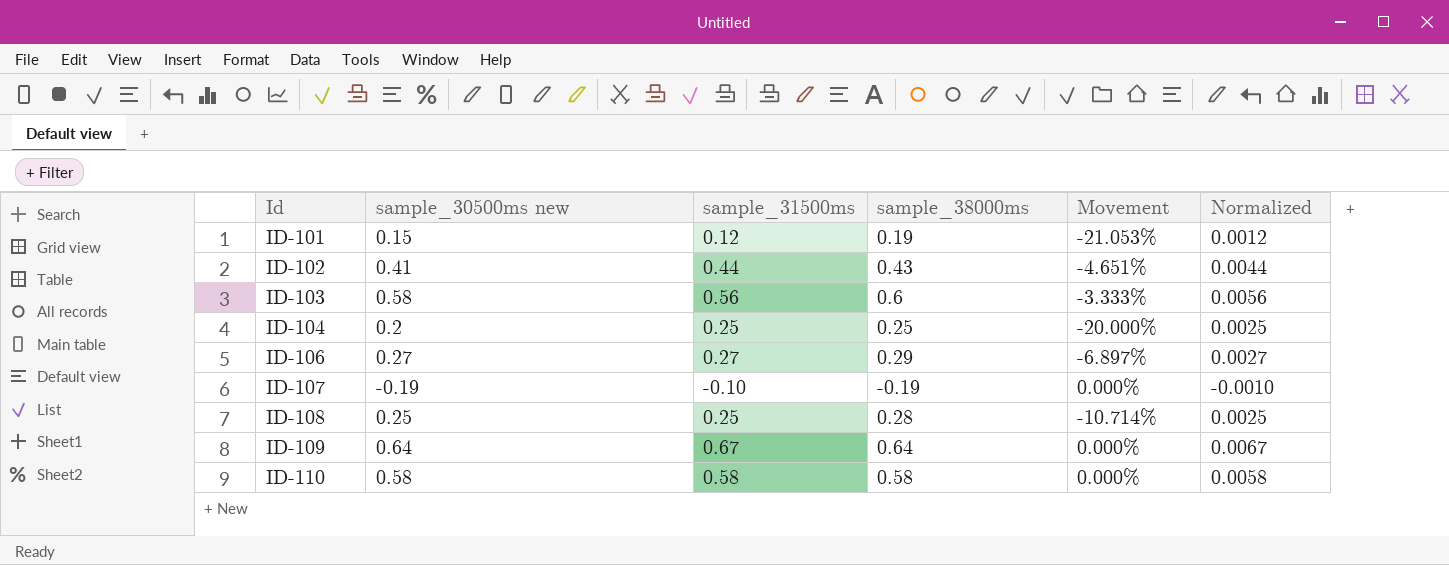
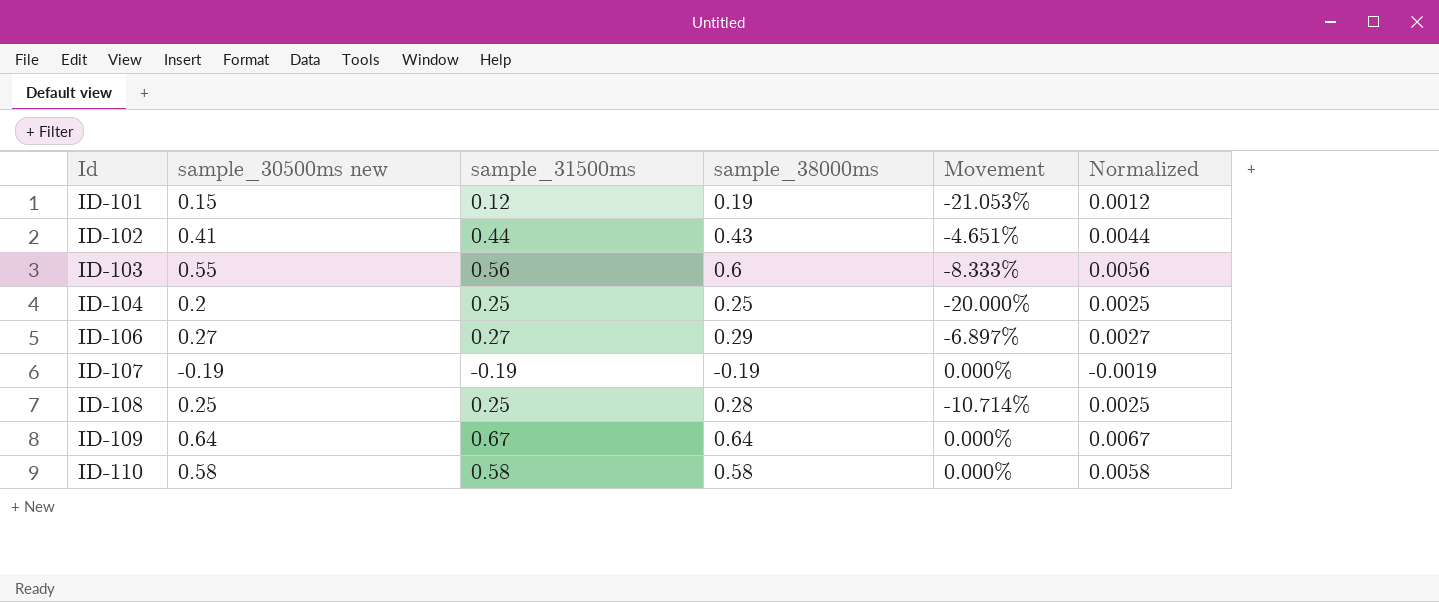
ID-103 | sample_30500ms new: 0.58 -> 0.55
ID-103 | Movement: -3.333% -> -8.333%
ID-107 | sample_31500ms: -0.10 -> -0.19
ID-107 | Normalized: -0.0010 -> -0.0019

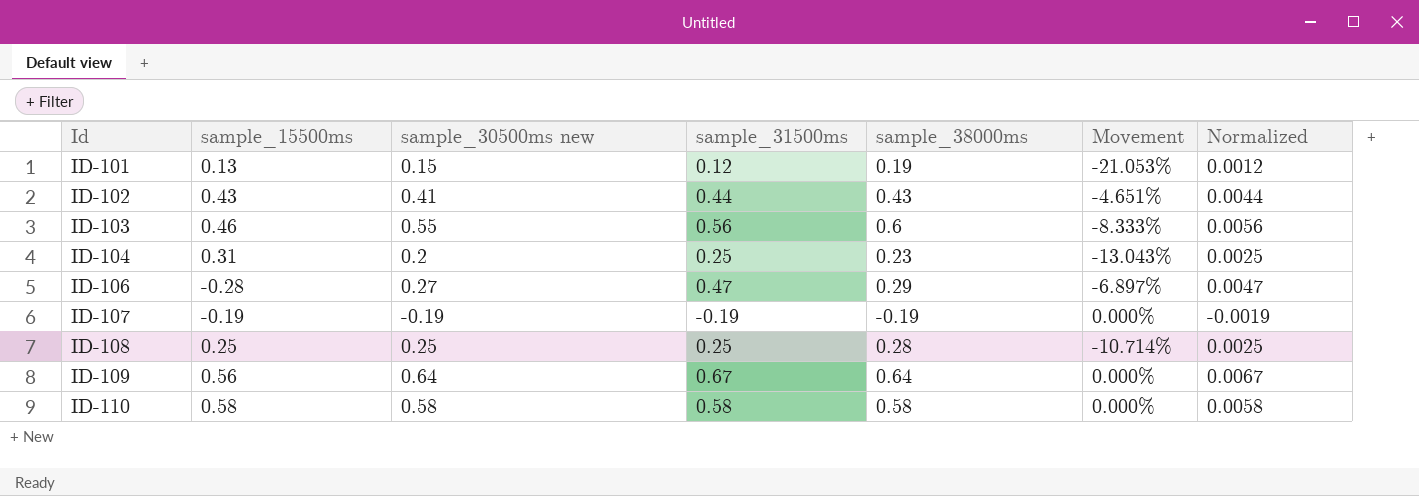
column sample_15500ms | position: none -> 2
ID-104 | sample_38000ms: 0.25 -> 0.23
ID-104 | Movement: -20.000% -> -13.043%
ID-106 | sample_31500ms: 0.27 -> 0.47
ID-106 | Normalized: 0.0027 -> 0.0047

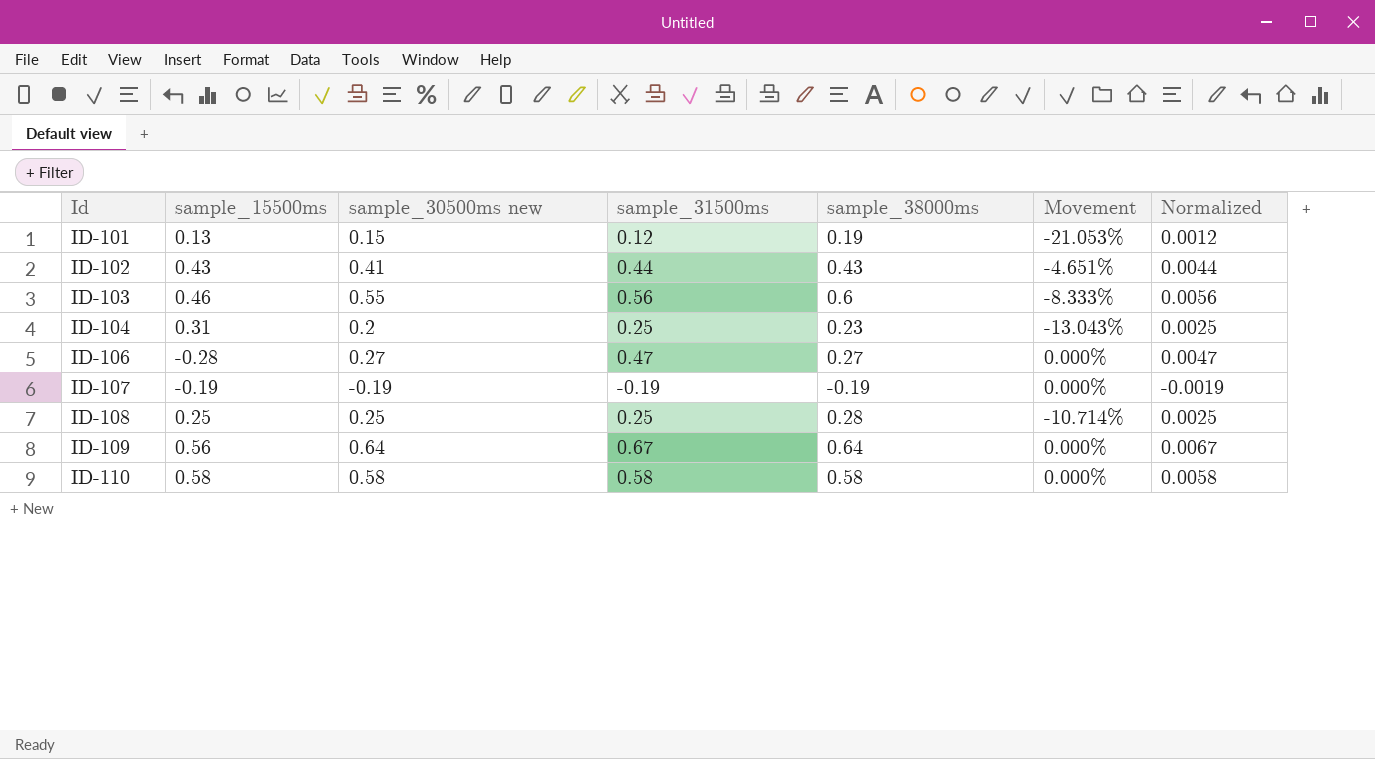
ID-106 | sample_38000ms: 0.29 -> 0.27
ID-106 | Movement: -6.897% -> 0.000%

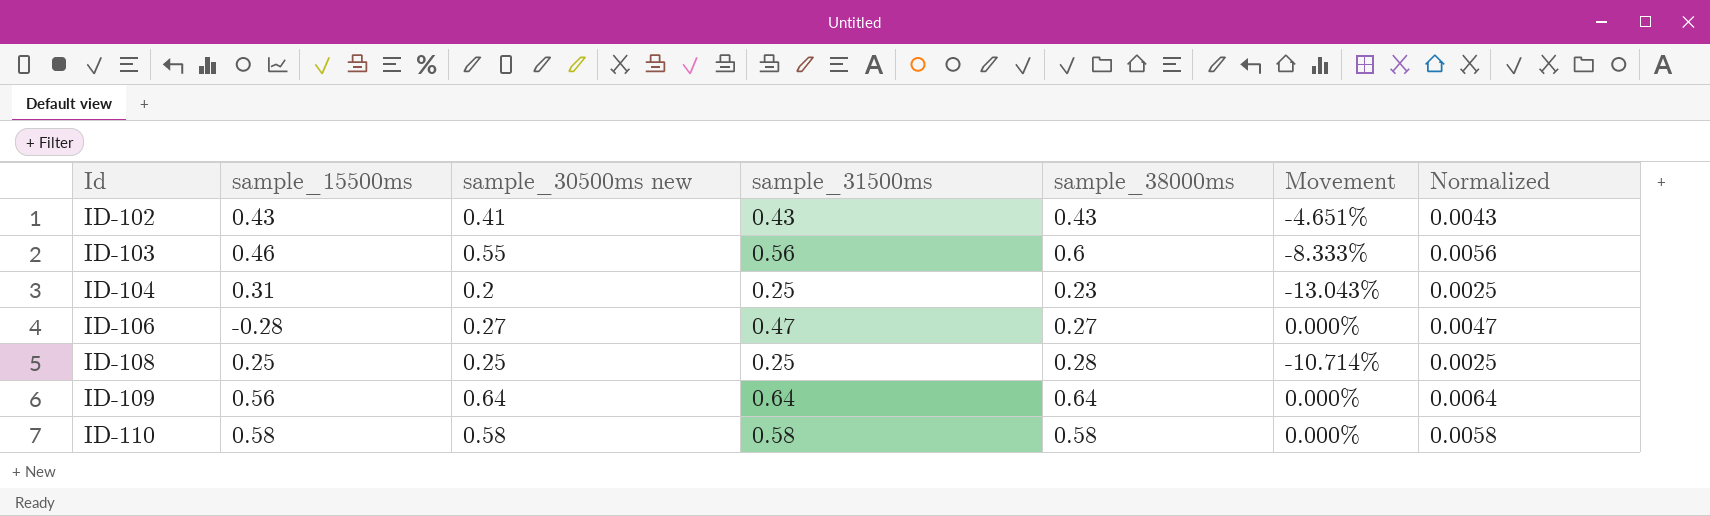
row ID-101: 0.13 | 0.15 | 0.12 | 0.19 | -21.053% | 0.0012 -> none
row ID-107: -0.19 | -0.19 | -0.19 | -0.19 | 0.000% | -0.0019 -> none
ID-102 | sample_31500ms: 0.44 -> 0.43
ID-102 | Normalized: 0.0044 -> 0.0043
ID-109 | sample_31500ms: 0.67 -> 0.64
ID-109 | Normalized: 0.0067 -> 0.0064

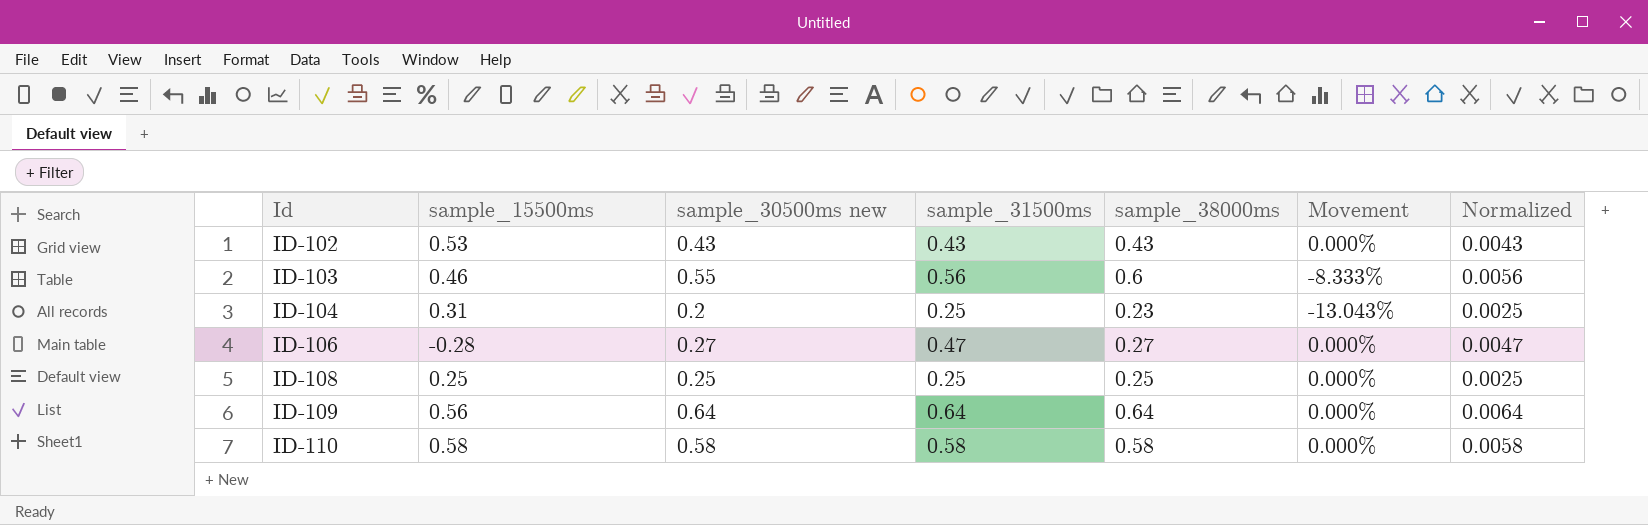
ID-102 | sample_15500ms: 0.43 -> 0.53
ID-102 | sample_30500ms new: 0.41 -> 0.43
ID-102 | Movement: -4.651% -> 0.000%
ID-108 | sample_38000ms: 0.28 -> 0.25
ID-108 | Movement: -10.714% -> 0.000%

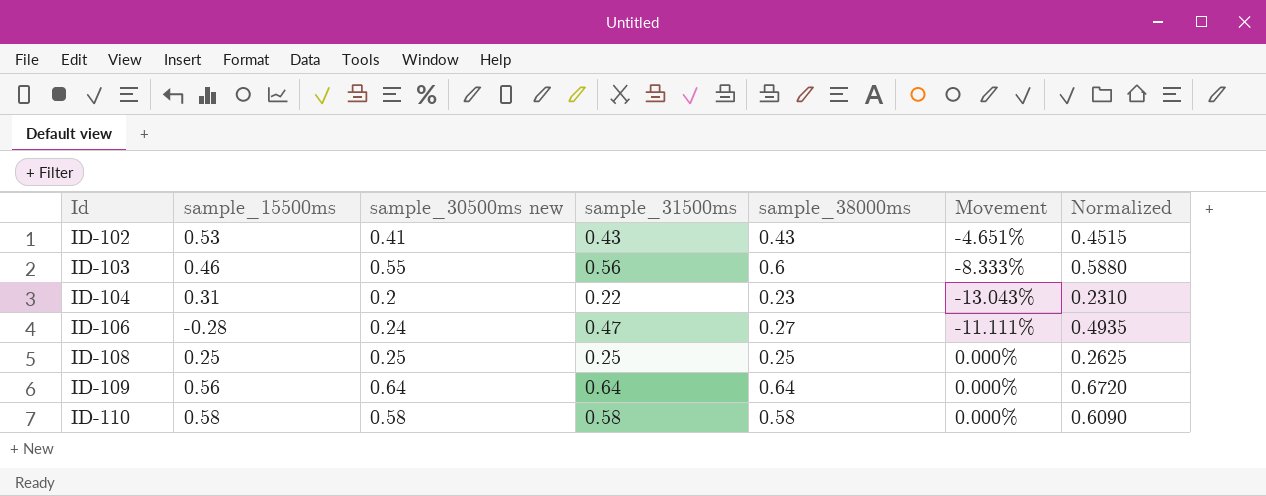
column Normalized | formula: [sample_31500ms] * 0.01 -> [sample_31500ms] * 1.05
ID-102 | sample_30500ms new: 0.43 -> 0.41
ID-102 | Movement: 0.000% -> -4.651%
ID-104 | sample_31500ms: 0.25 -> 0.22
ID-106 | sample_30500ms new: 0.27 -> 0.24
ID-106 | Movement: 0.000% -> -11.111%

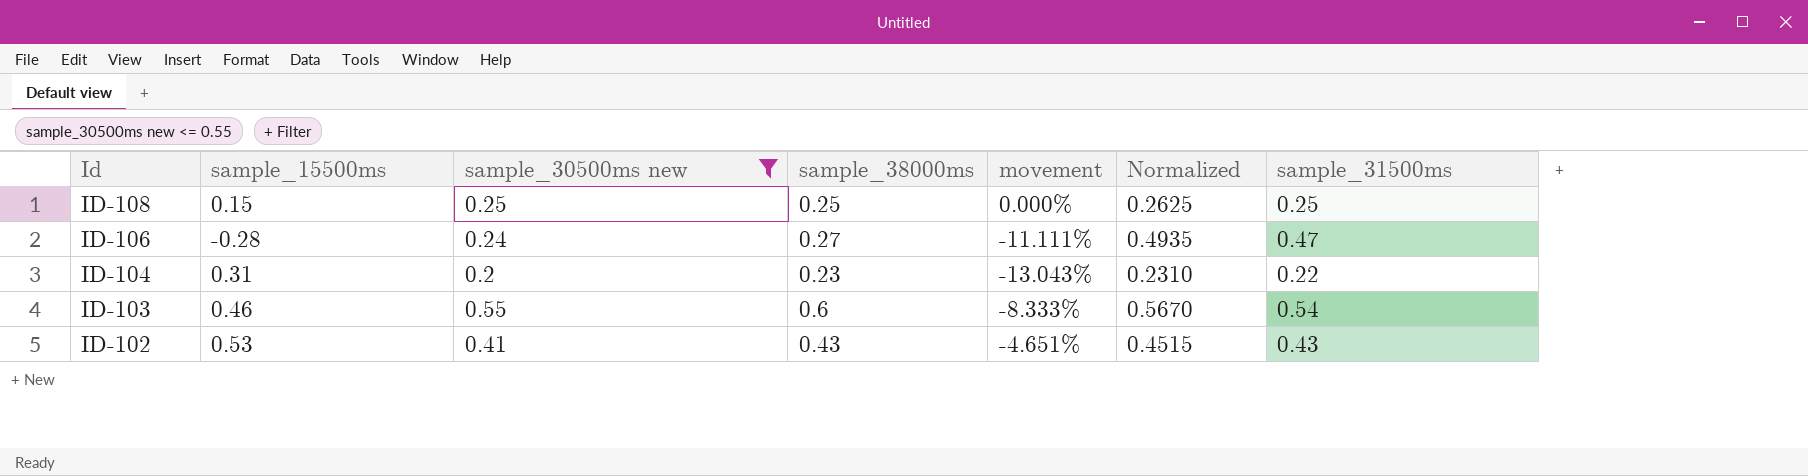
filter: none -> sample_30500ms new <= 0.55
row order: Id ascending -> Id descending
column name: Movement -> movement
column sample_31500ms | position: 4 -> 7
ID-108 | sample_15500ms: 0.25 -> 0.15
ID-103 | Normalized: 0.5880 -> 0.5670
ID-103 | sample_31500ms: 0.56 -> 0.54

